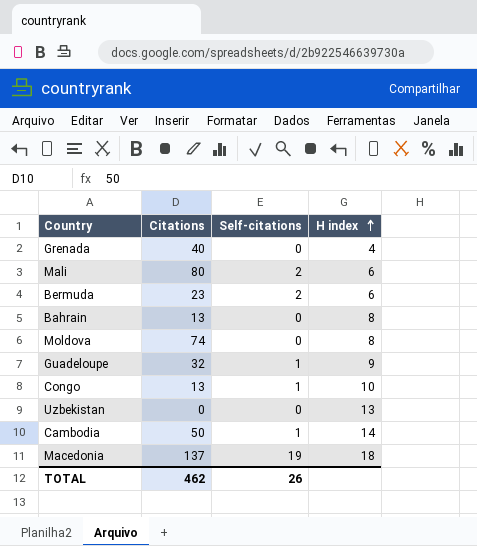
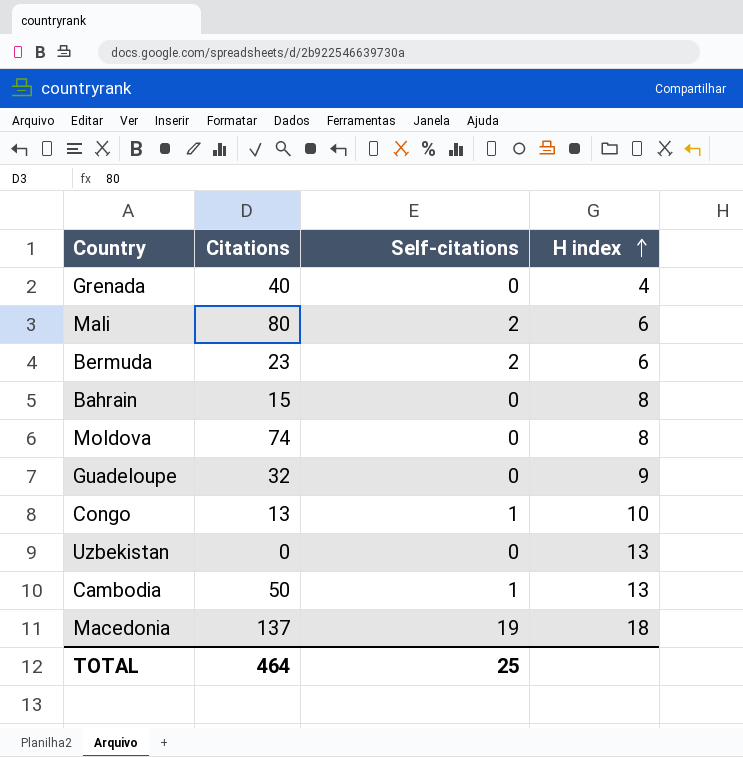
Bahrain | Citations: 13 -> 15
Guadeloupe | Self-citations: 1 -> 0
Cambodia | H index: 14 -> 13
TOTAL | Citations: 462 -> 464
TOTAL | Self-citations: 26 -> 25

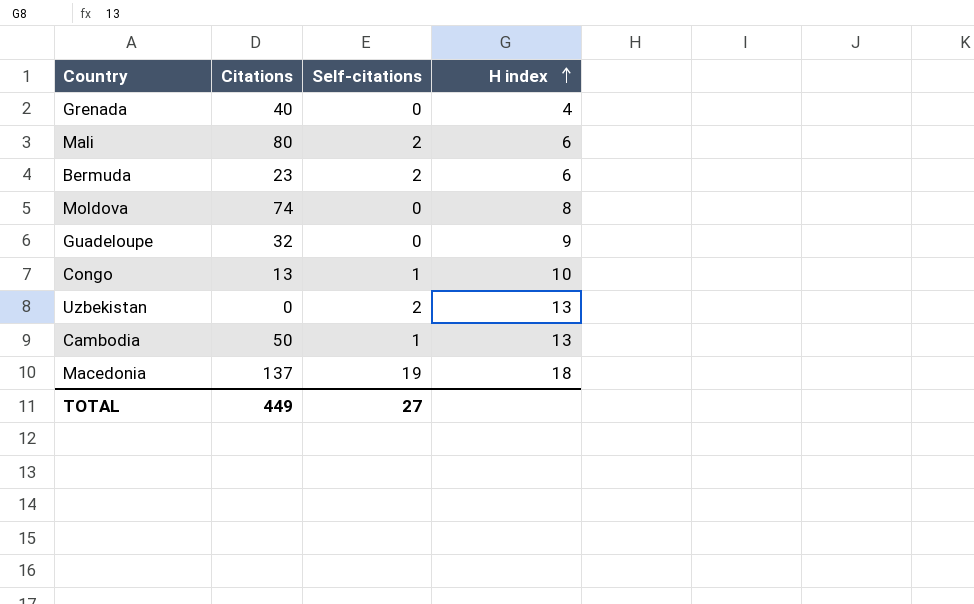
row Bahrain: 15 | 0 | 8 -> none
Uzbekistan | Self-citations: 0 -> 2
TOTAL | Citations: 464 -> 449
TOTAL | Self-citations: 25 -> 27

